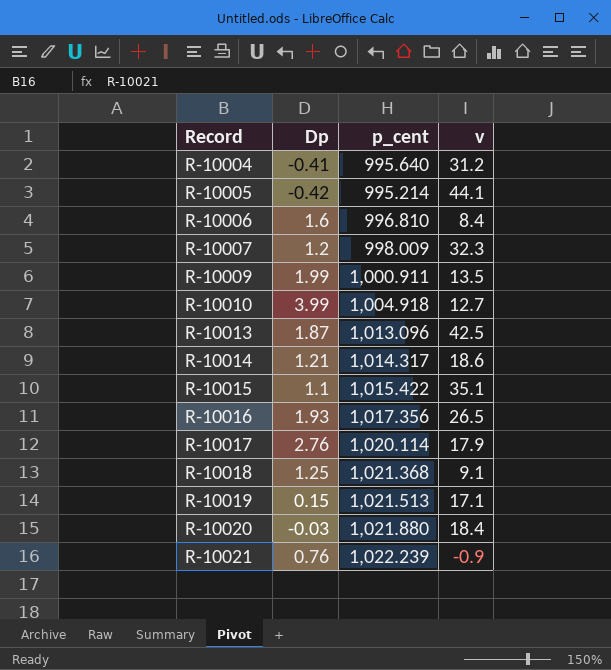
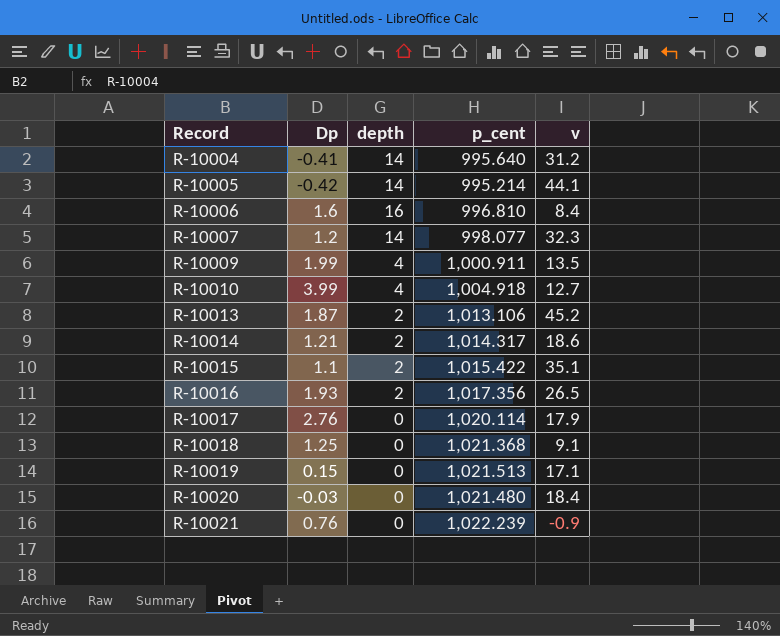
column depth | position: none -> 3
R-10007 | p_cent: 998.009 -> 998.077
R-10013 | p_cent: 1,013.096 -> 1,013.106
R-10013 | v: 42.5 -> 45.2
R-10020 | p_cent: 1,021.880 -> 1,021.480

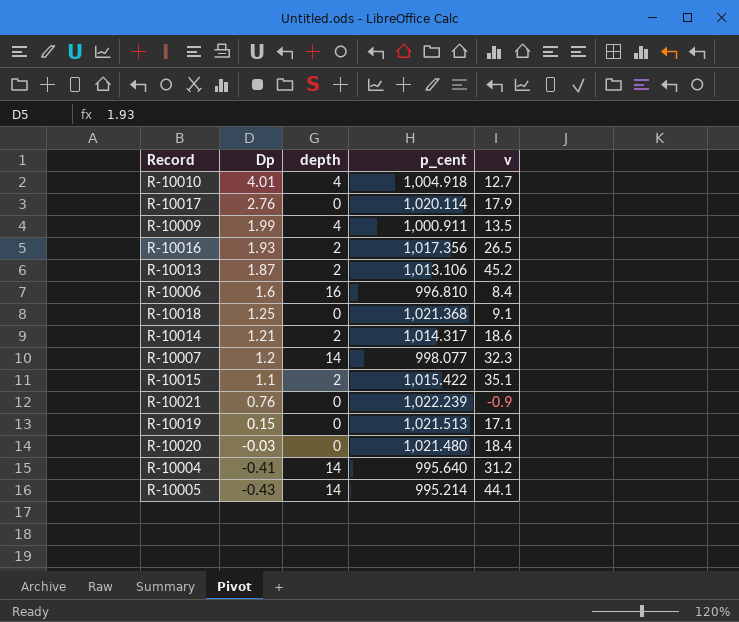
row order: Record ascending -> Dp descending
R-10010 | Dp: 3.99 -> 4.01
R-10005 | Dp: -0.42 -> -0.43

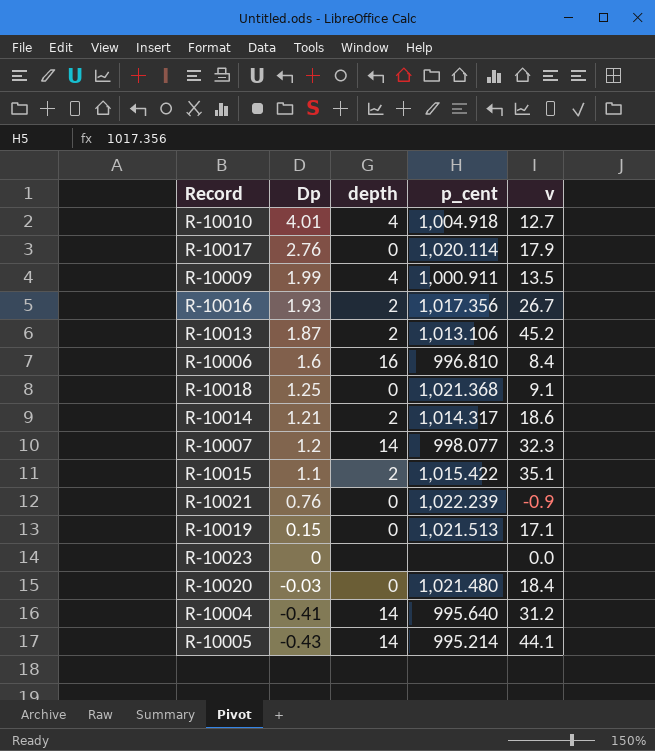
R-10016 | v: 26.5 -> 26.7
row R-10023: none -> 0 | none | none | 0.0

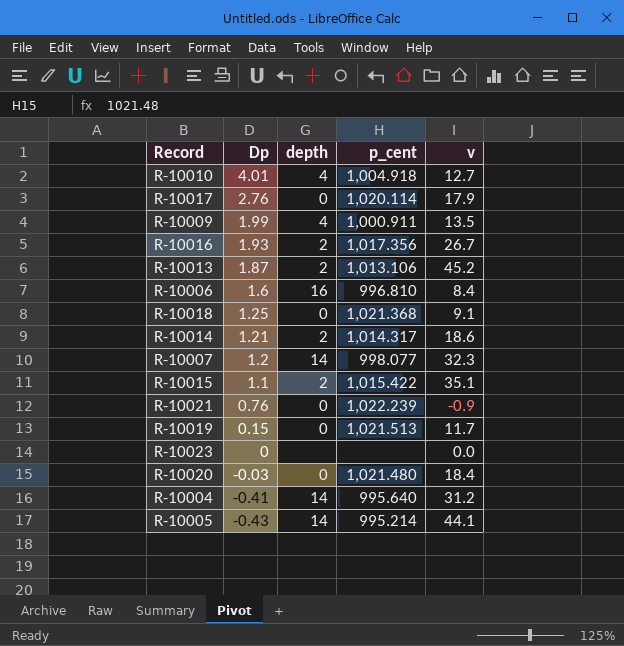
R-10019 | v: 17.1 -> 11.7

